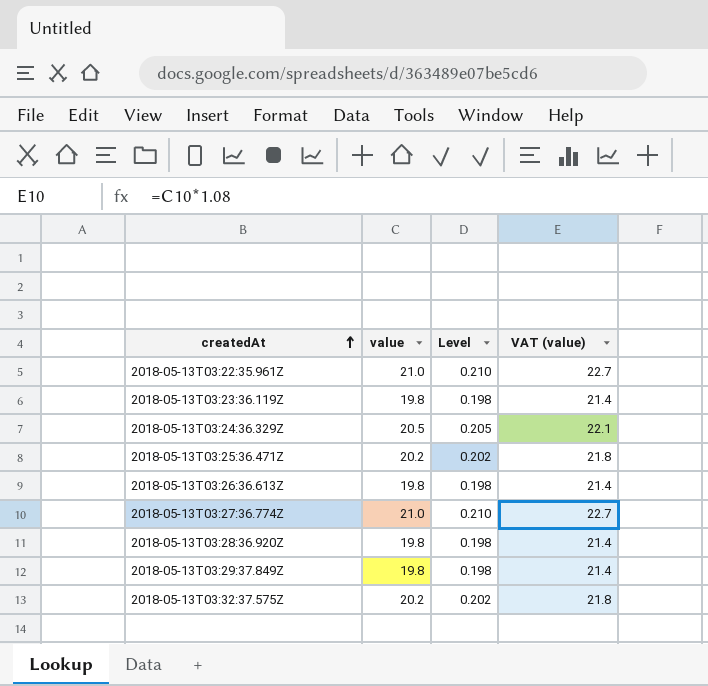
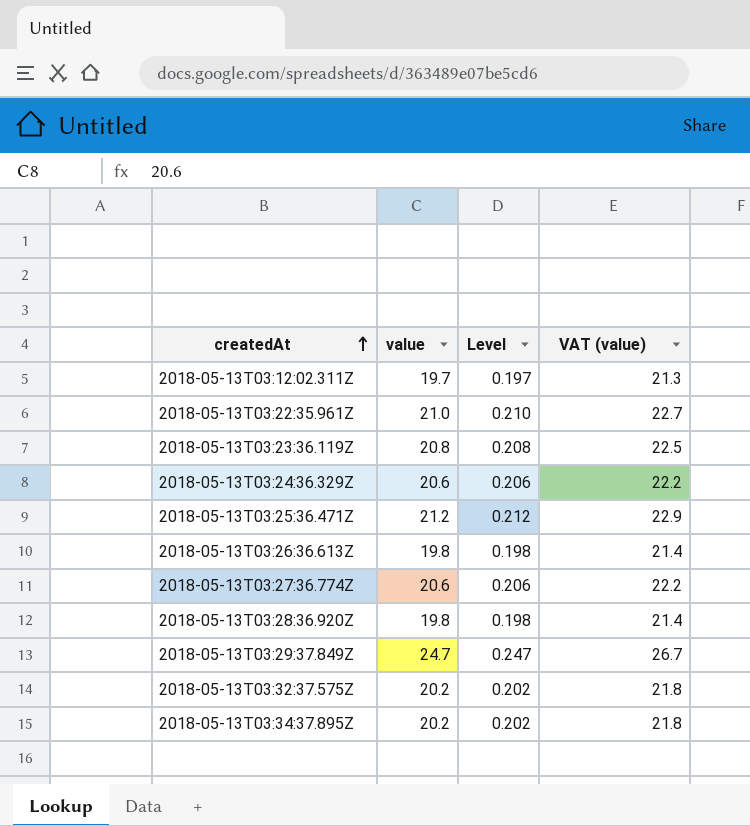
row 2018-05-13T03:12:02.311Z: none -> 19.7 | 0.197 | 21.3
2018-05-13T03:23:36.119Z | value: 19.8 -> 20.8
2018-05-13T03:23:36.119Z | Level: 0.198 -> 0.208
2018-05-13T03:23:36.119Z | VAT (value): 21.4 -> 22.5
2018-05-13T03:24:36.329Z | value: 20.5 -> 20.6
2018-05-13T03:24:36.329Z | Level: 0.205 -> 0.206
2018-05-13T03:24:36.329Z | VAT (value): 22.1 -> 22.2
2018-05-13T03:25:36.471Z | value: 20.2 -> 21.2
2018-05-13T03:25:36.471Z | Level: 0.202 -> 0.212
2018-05-13T03:25:36.471Z | VAT (value): 21.8 -> 22.9
2018-05-13T03:27:36.774Z | value: 21.0 -> 20.6
2018-05-13T03:27:36.774Z | Level: 0.210 -> 0.206
2018-05-13T03:27:36.774Z | VAT (value): 22.7 -> 22.2
2018-05-13T03:29:37.849Z | value: 19.8 -> 24.7
2018-05-13T03:29:37.849Z | Level: 0.198 -> 0.247
2018-05-13T03:29:37.849Z | VAT (value): 21.4 -> 26.7
row 2018-05-13T03:34:37.895Z: none -> 20.2 | 0.202 | 21.8

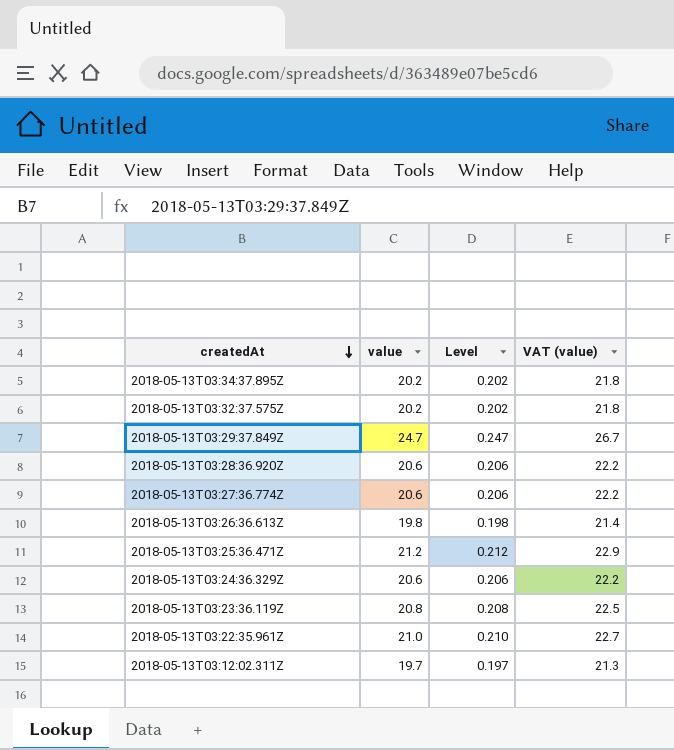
row order: createdAt ascending -> createdAt descending
2018-05-13T03:28:36.920Z | value: 19.8 -> 20.6
2018-05-13T03:28:36.920Z | Level: 0.198 -> 0.206
2018-05-13T03:28:36.920Z | VAT (value): 21.4 -> 22.2

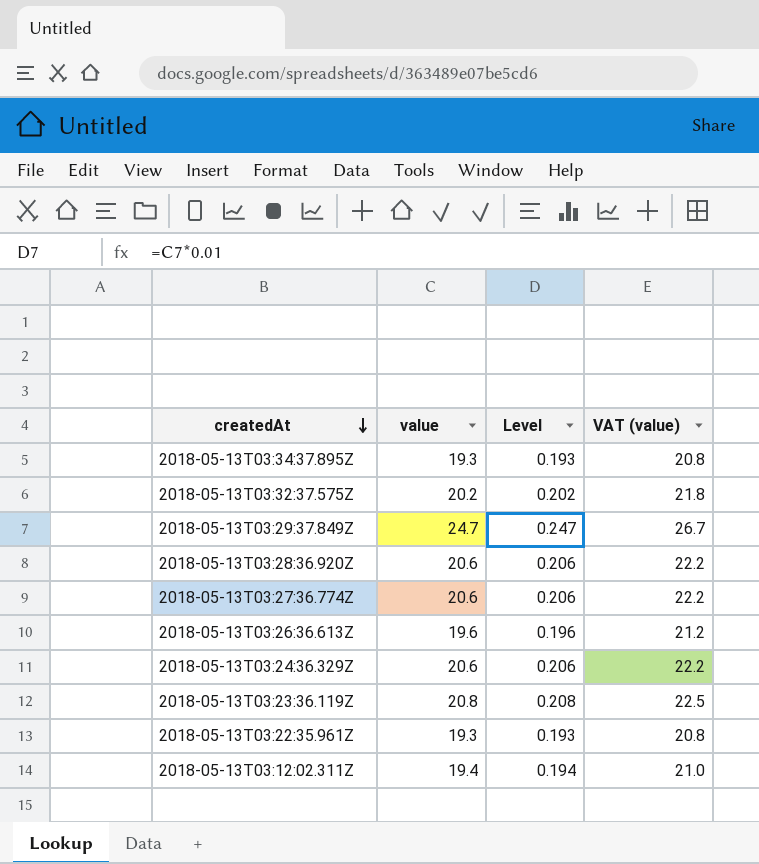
row 2018-05-13T03:25:36.471Z: 21.2 | 0.212 | 22.9 -> none
2018-05-13T03:34:37.895Z | value: 20.2 -> 19.3
2018-05-13T03:34:37.895Z | Level: 0.202 -> 0.193
2018-05-13T03:34:37.895Z | VAT (value): 21.8 -> 20.8
2018-05-13T03:26:36.613Z | value: 19.8 -> 19.6
2018-05-13T03:26:36.613Z | Level: 0.198 -> 0.196
2018-05-13T03:26:36.613Z | VAT (value): 21.4 -> 21.2
2018-05-13T03:22:35.961Z | value: 21.0 -> 19.3
2018-05-13T03:22:35.961Z | Level: 0.210 -> 0.193
2018-05-13T03:22:35.961Z | VAT (value): 22.7 -> 20.8
2018-05-13T03:12:02.311Z | value: 19.7 -> 19.4
2018-05-13T03:12:02.311Z | Level: 0.197 -> 0.194
2018-05-13T03:12:02.311Z | VAT (value): 21.3 -> 21.0

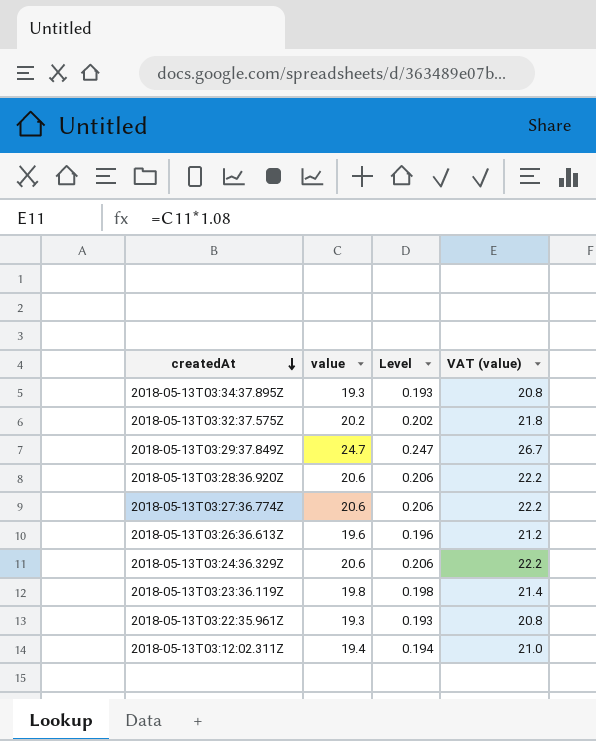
2018-05-13T03:23:36.119Z | value: 20.8 -> 19.8
2018-05-13T03:23:36.119Z | Level: 0.208 -> 0.198
2018-05-13T03:23:36.119Z | VAT (value): 22.5 -> 21.4

